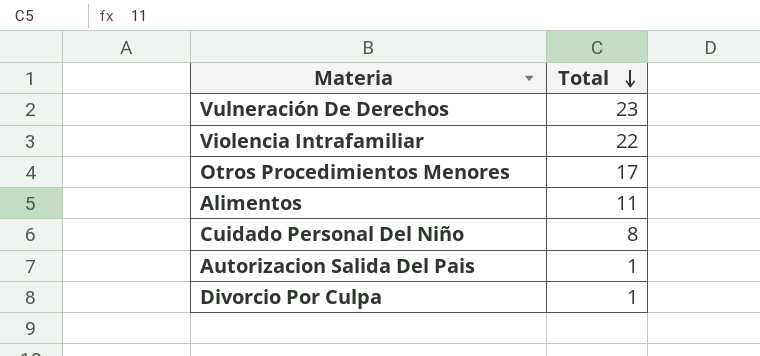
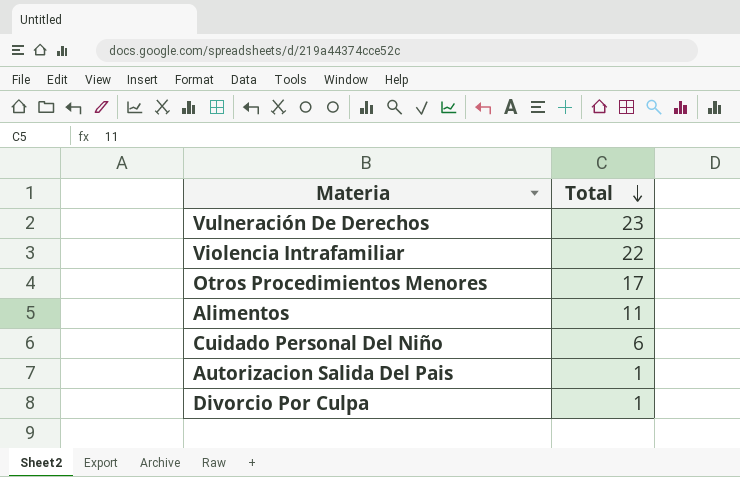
Cuidado Personal Del Niño | Total: 8 -> 6

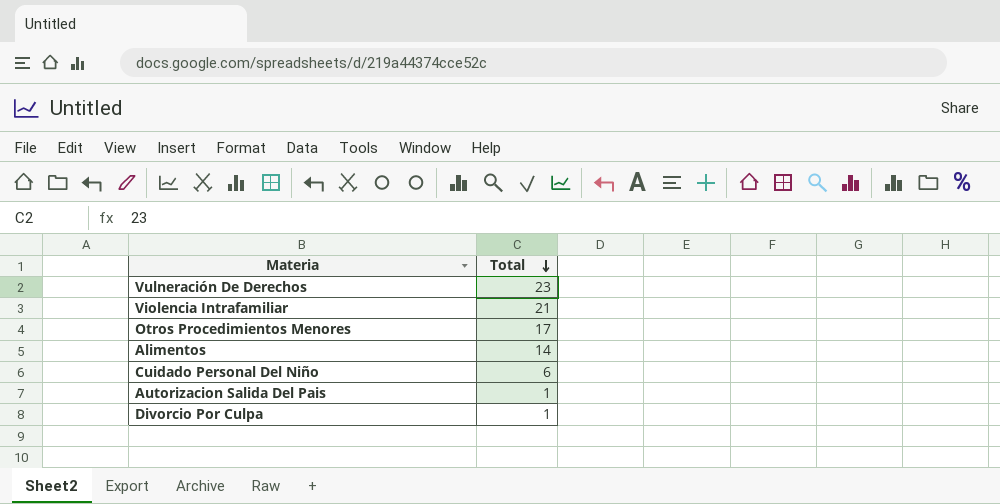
Violencia Intrafamiliar | Total: 22 -> 21
Alimentos | Total: 11 -> 14

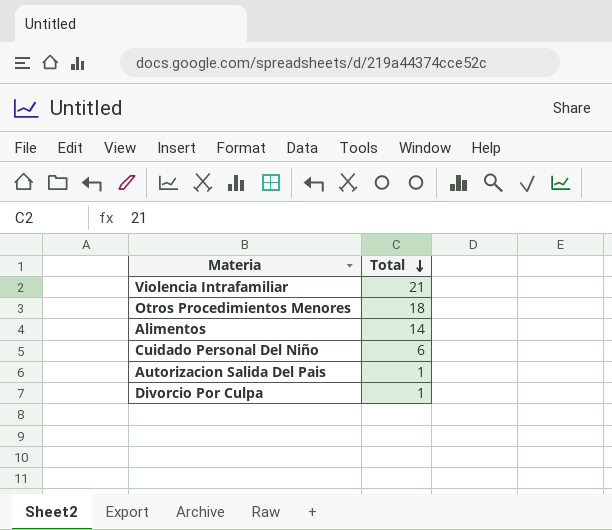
row Vulneración De Derechos: 23 -> none
Otros Procedimientos Menores | Total: 17 -> 18

